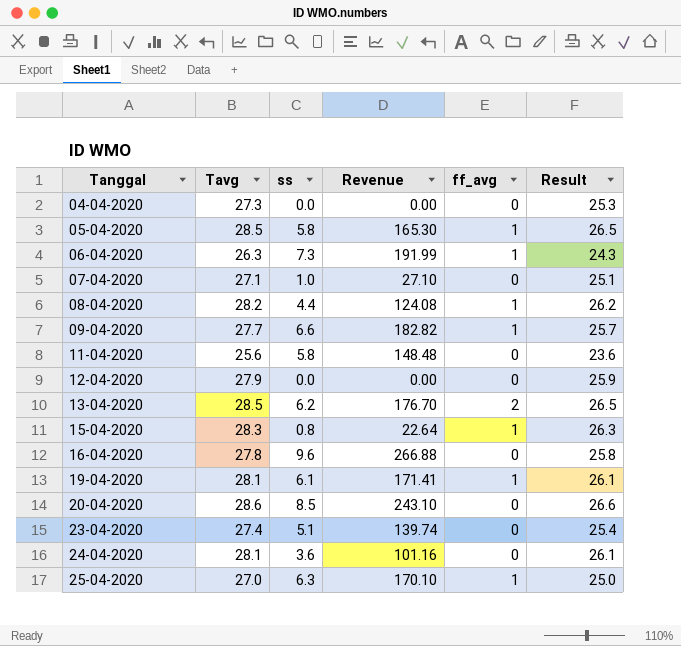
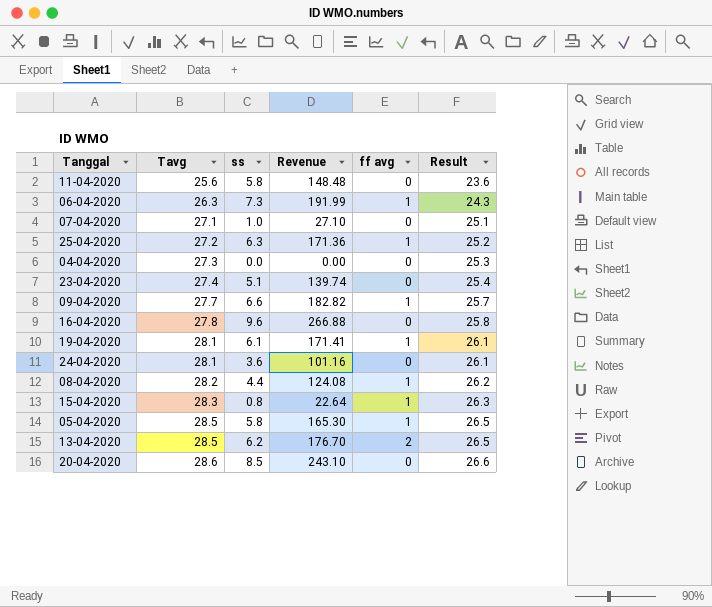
row order: Tanggal ascending -> Tavg ascending
column name: ff_avg -> ff avg
row 12-04-2020: 27.9 | 0.0 | 0.00 | 0 | 25.9 -> none
25-04-2020 | Tavg: 27.0 -> 27.2
25-04-2020 | Revenue: 170.10 -> 171.36
25-04-2020 | Result: 25.0 -> 25.2

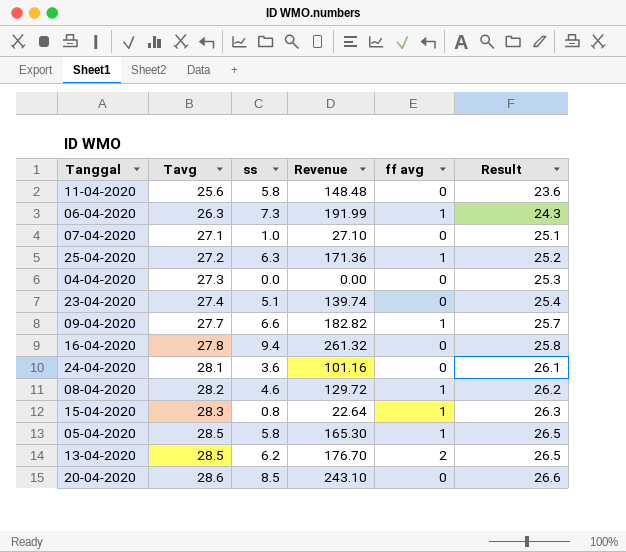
row 19-04-2020: 28.1 | 6.1 | 171.41 | 1 | 26.1 -> none
16-04-2020 | ss: 9.6 -> 9.4
16-04-2020 | Revenue: 266.88 -> 261.32
08-04-2020 | ss: 4.4 -> 4.6
08-04-2020 | Revenue: 124.08 -> 129.72

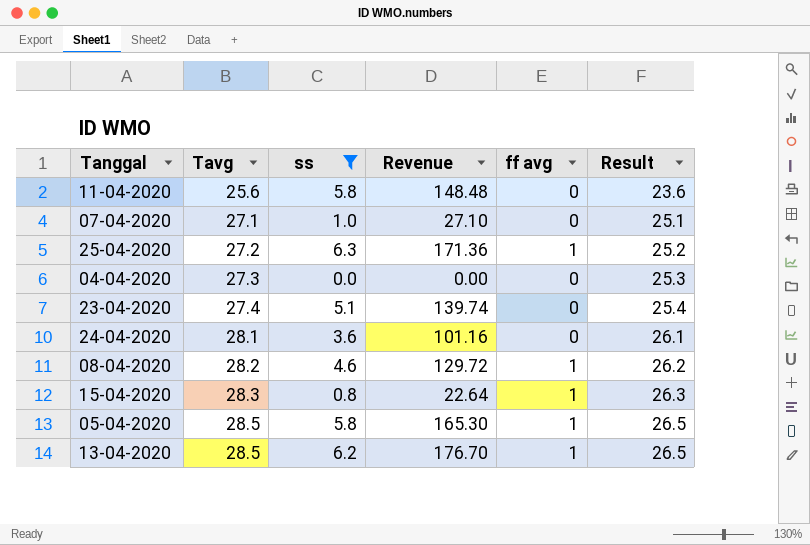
filter: none -> ss <= 6.3
13-04-2020 | ff avg: 2 -> 1

